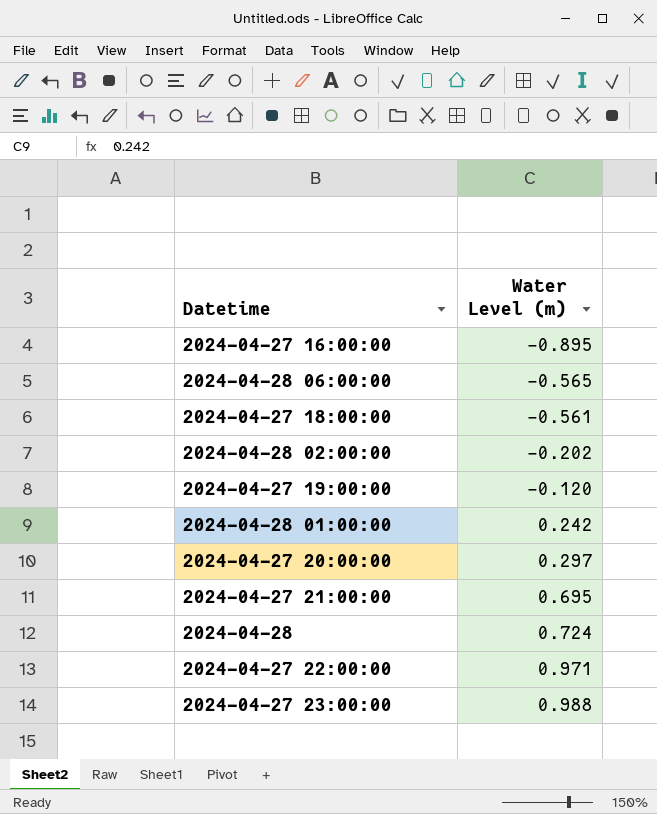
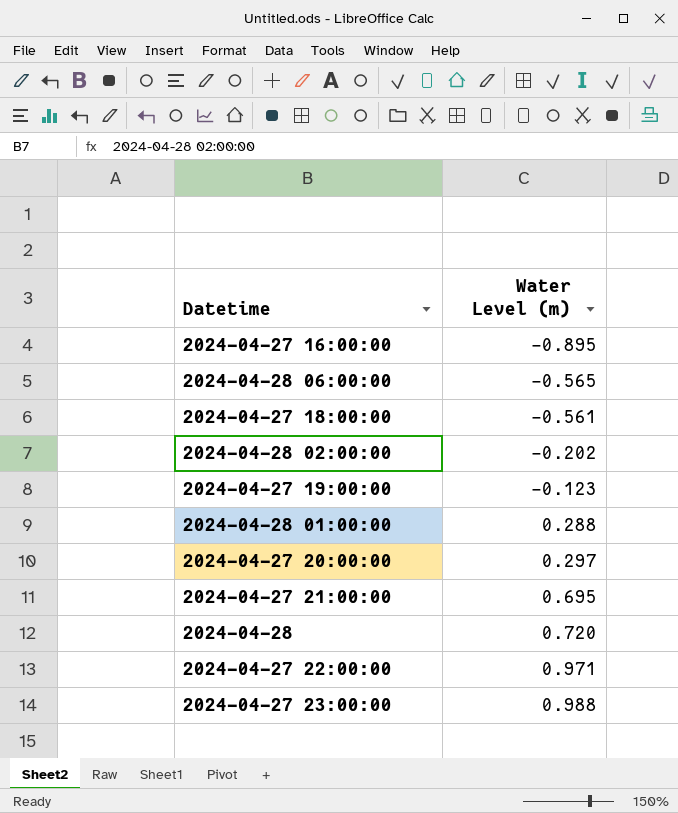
2024-04-27 19:00:00 | Water Level (m): -0.120 -> -0.123
2024-04-28 01:00:00 | Water Level (m): 0.242 -> 0.288
2024-04-28 | Water Level (m): 0.724 -> 0.720

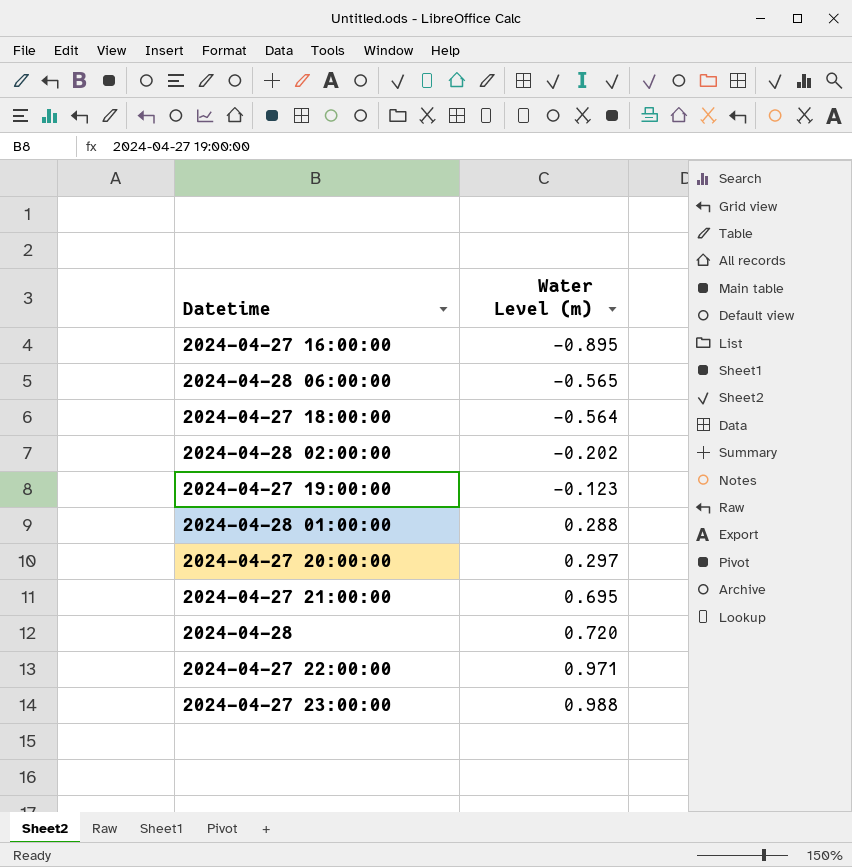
2024-04-27 18:00:00 | Water Level (m): -0.561 -> -0.564

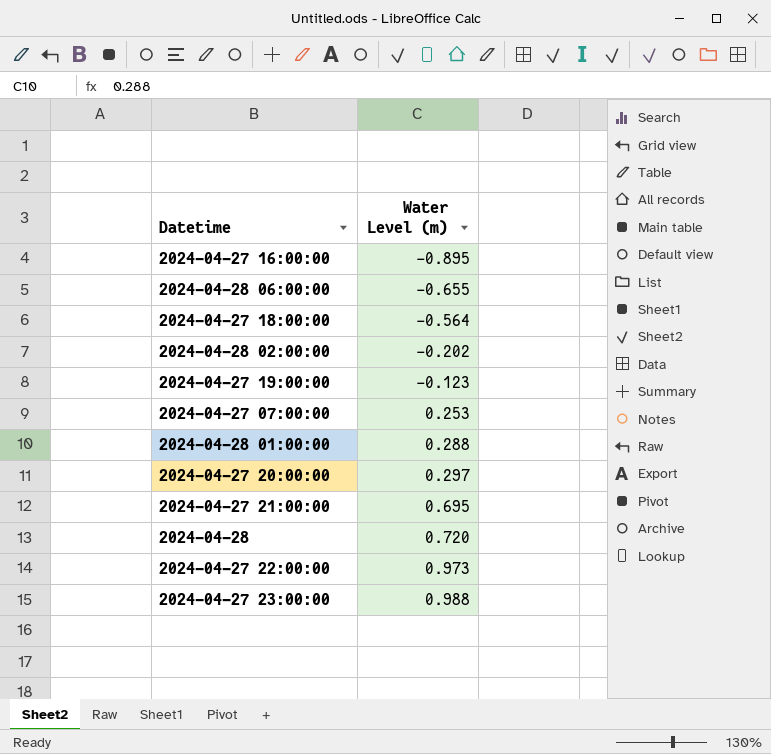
2024-04-28 06:00:00 | Water Level (m): -0.565 -> -0.655
row 2024-04-27 07:00:00: none -> 0.253
2024-04-27 22:00:00 | Water Level (m): 0.971 -> 0.973

